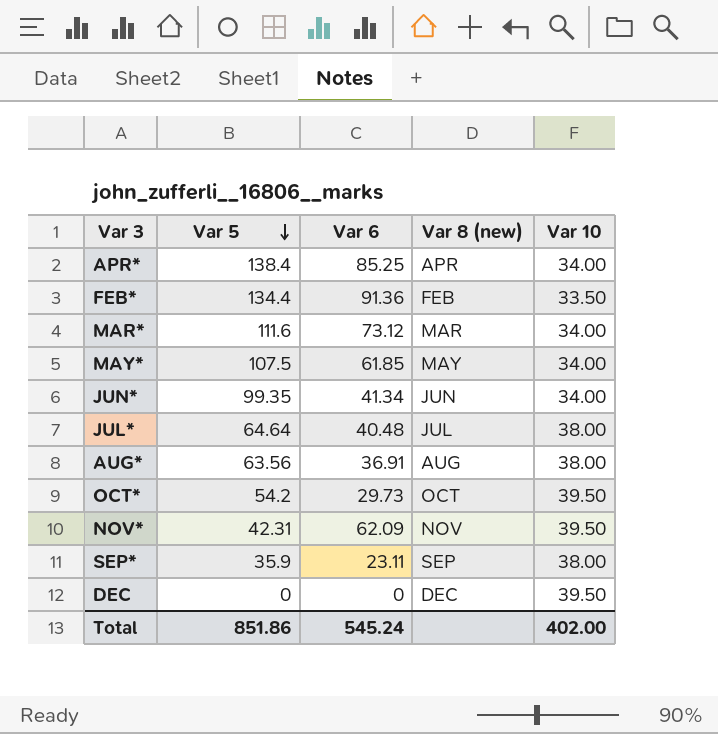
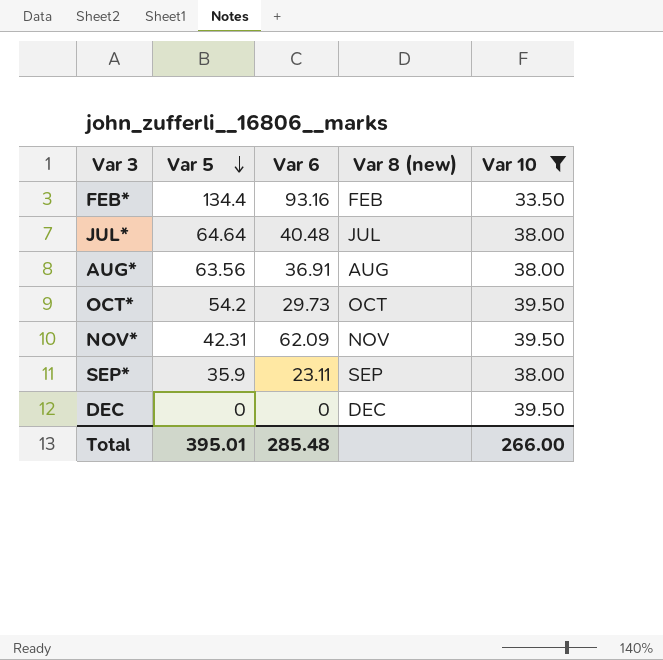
filter: none -> Var 10 != 34.00
FEB* | Var 6: 91.36 -> 93.16
Total | Var 5: 851.86 -> 395.01
Total | Var 6: 545.24 -> 285.48
Total | Var 10: 402.00 -> 266.00

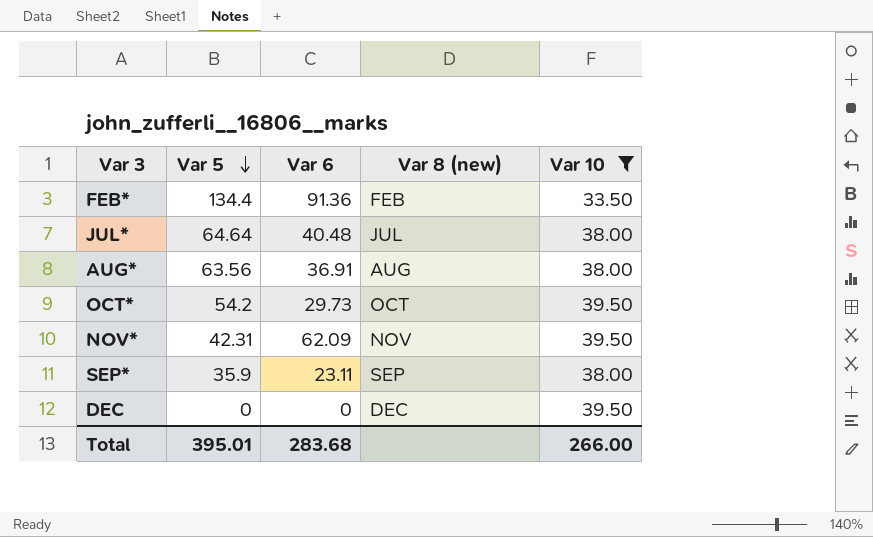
FEB* | Var 6: 93.16 -> 91.36
Total | Var 6: 285.48 -> 283.68

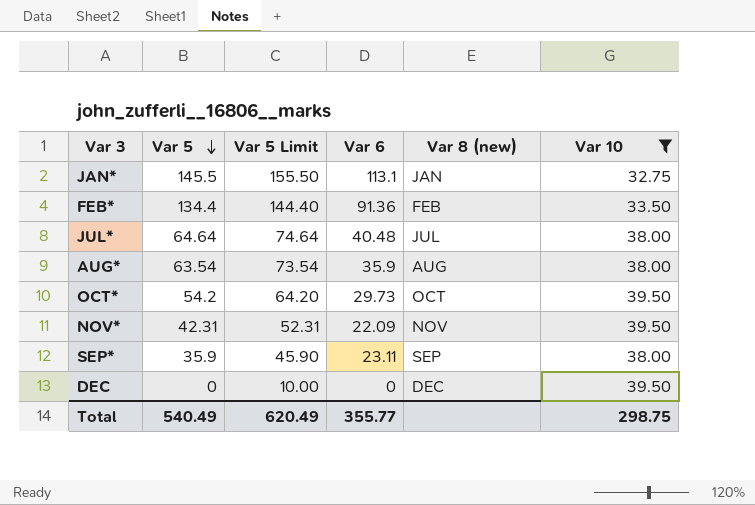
column Var 5 Limit | formula: none -> [Var 5] + 10
row JAN*: none -> 145.5 | 155.50 | 113.1 | JAN | 32.75
AUG* | Var 5: 63.56 -> 63.54
AUG* | Var 6: 36.91 -> 35.9
NOV* | Var 6: 62.09 -> 22.09
Total | Var 5: 395.01 -> 540.49
Total | Var 6: 283.68 -> 355.77
Total | Var 10: 266.00 -> 298.75

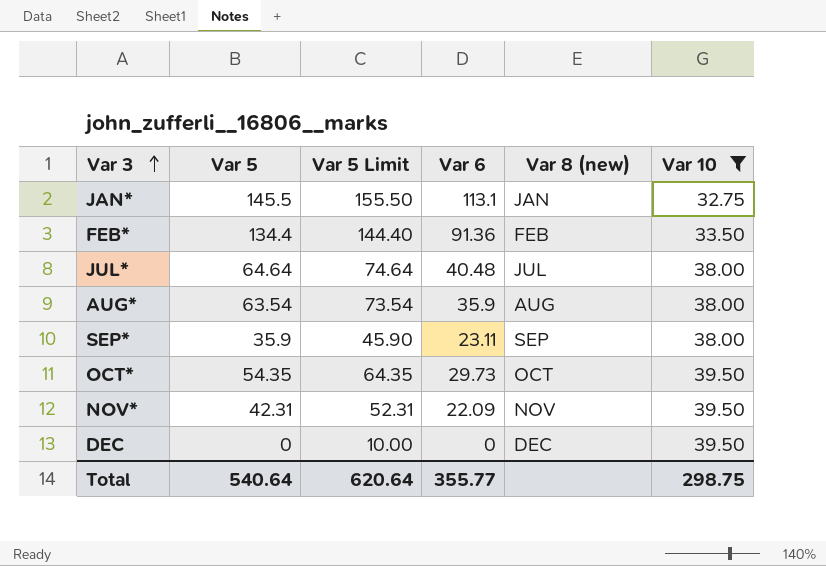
row order: Var 5 descending -> Var 3 ascending
OCT* | Var 5: 54.2 -> 54.35
OCT* | Var 5 Limit: 64.20 -> 64.35
Total | Var 5: 540.49 -> 540.64
Total | Var 5 Limit: 620.49 -> 620.64

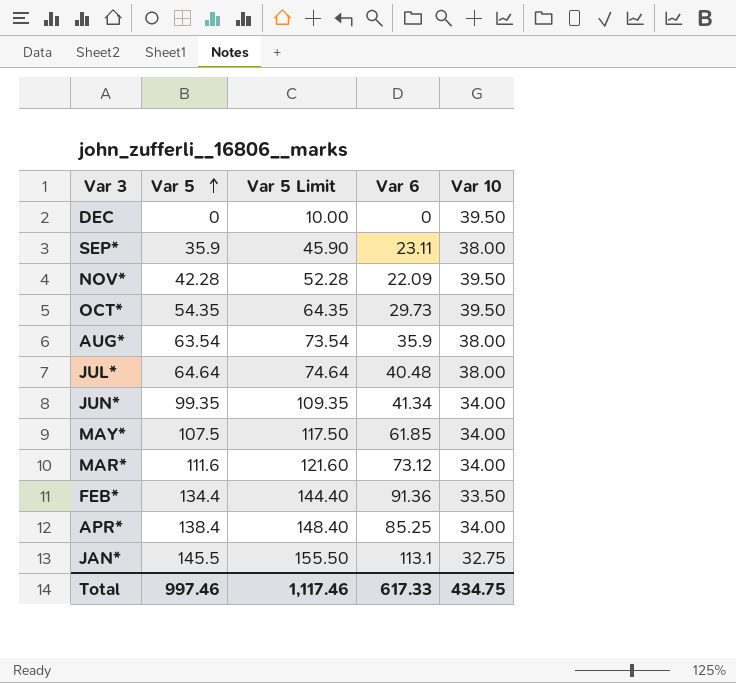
filter: Var 10 != 34.00 -> none
row order: Var 3 ascending -> Var 5 ascending
column Var 8 (new) | position: 5 -> none
NOV* | Var 5: 42.31 -> 42.28
NOV* | Var 5 Limit: 52.31 -> 52.28
Total | Var 5: 540.64 -> 997.46
Total | Var 5 Limit: 620.64 -> 1,117.46
Total | Var 6: 355.77 -> 617.33
Total | Var 10: 298.75 -> 434.75

